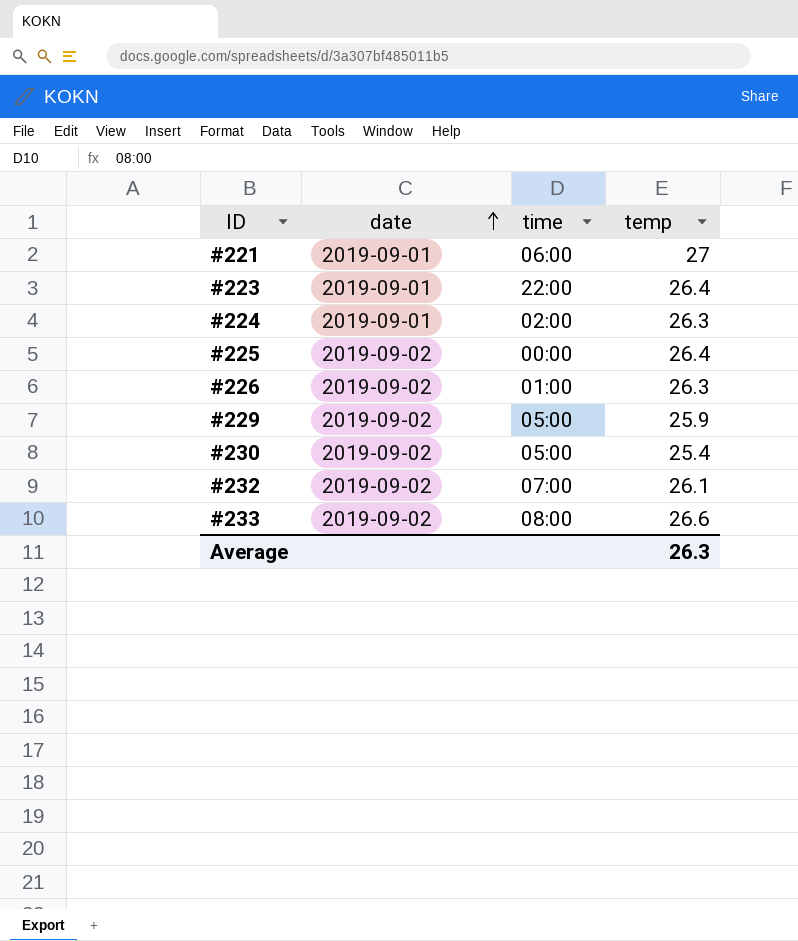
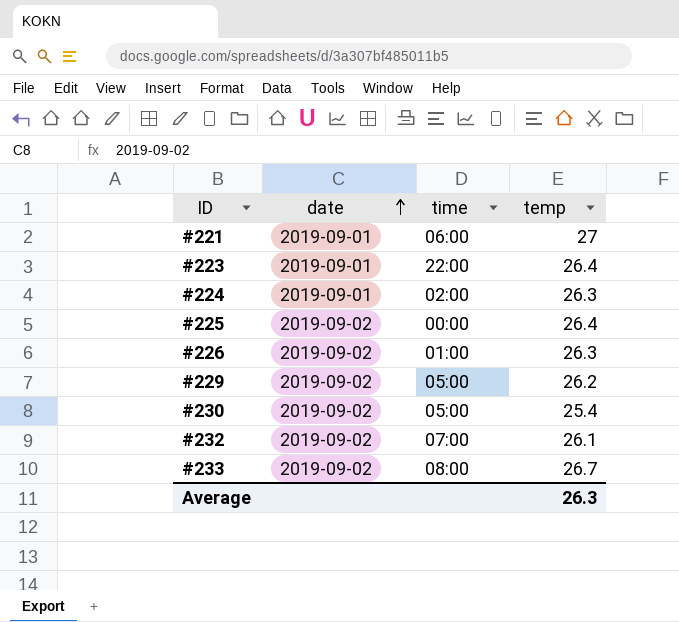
#229 | temp: 25.9 -> 26.2
#233 | temp: 26.6 -> 26.7

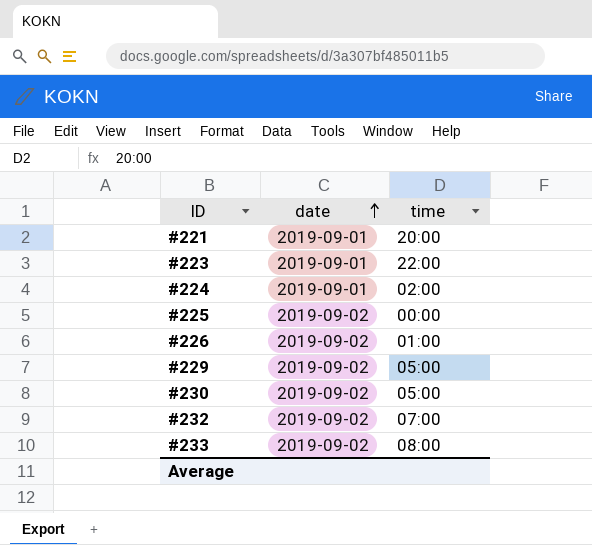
column temp | position: 4 -> none
#221 | time: 06:00 -> 20:00

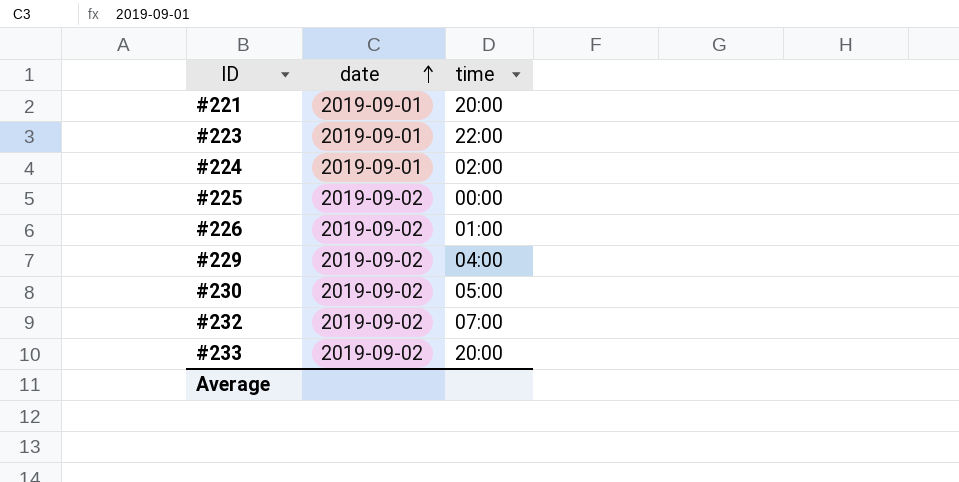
#229 | time: 05:00 -> 04:00
#233 | time: 08:00 -> 20:00

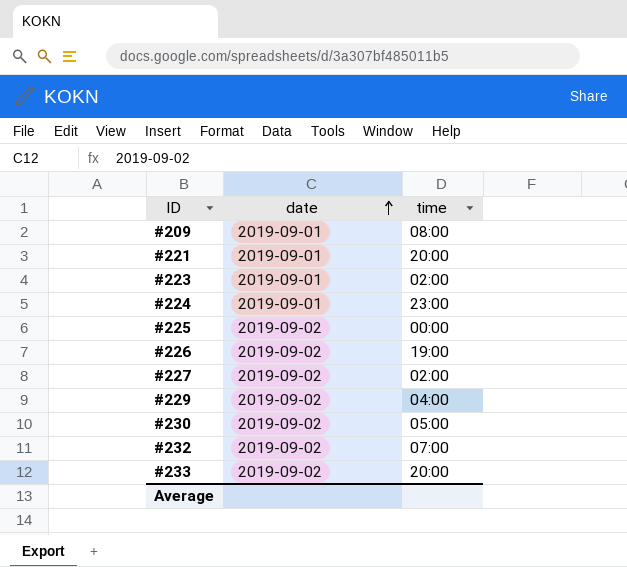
row #209: none -> 2019-09-01 | 08:00
#223 | time: 22:00 -> 02:00
#224 | time: 02:00 -> 23:00
#226 | time: 01:00 -> 19:00
row #227: none -> 2019-09-02 | 02:00

